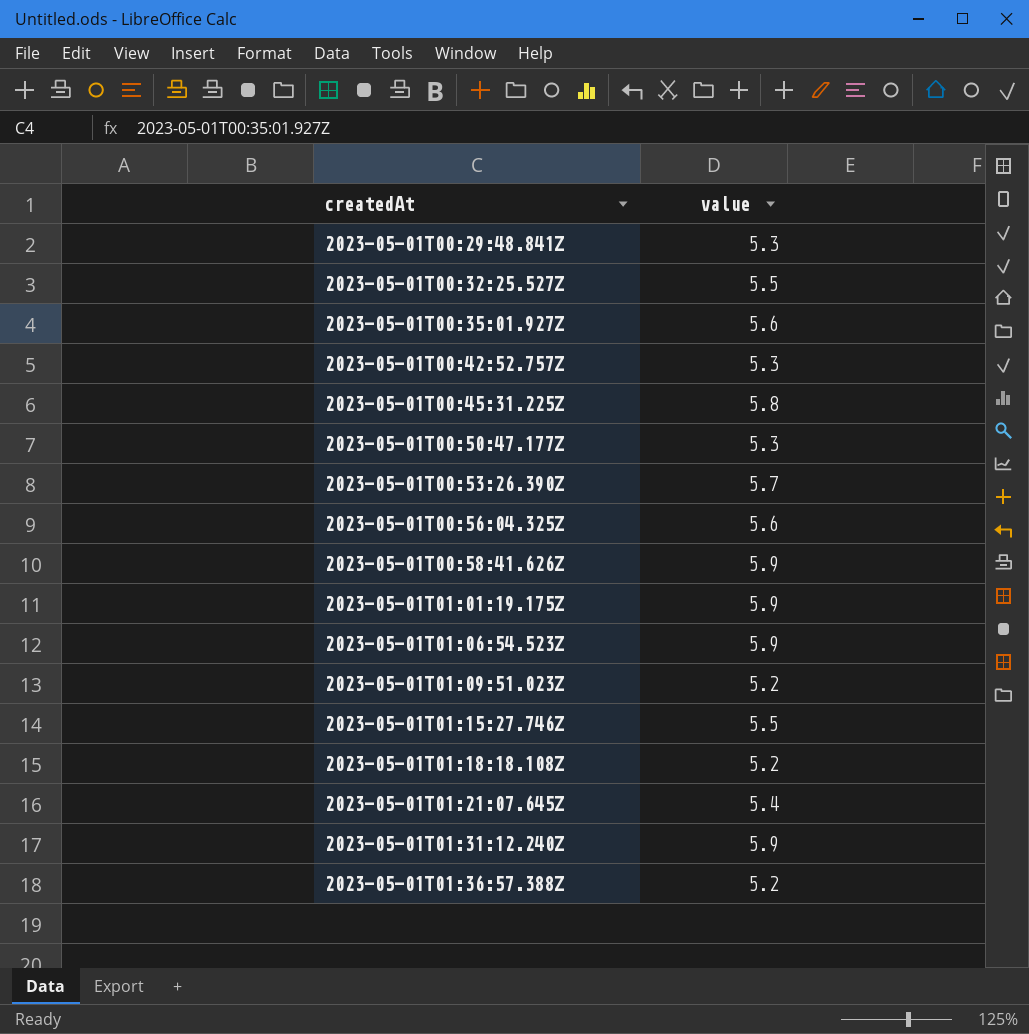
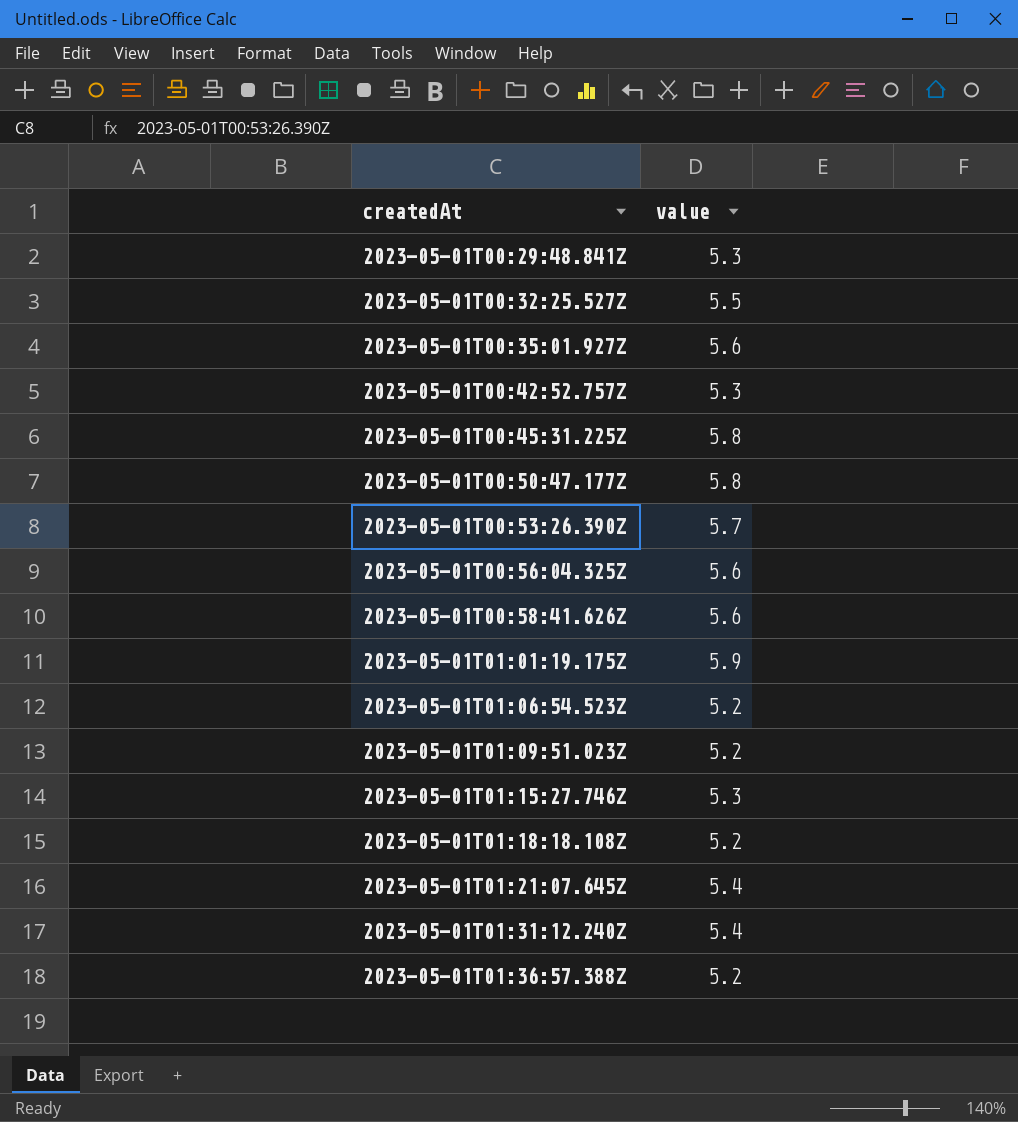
2023-05-01T00:50:47.177Z | value: 5.3 -> 5.8
2023-05-01T00:58:41.626Z | value: 5.9 -> 5.6
2023-05-01T01:06:54.523Z | value: 5.9 -> 5.2
2023-05-01T01:15:27.746Z | value: 5.5 -> 5.3
2023-05-01T01:31:12.240Z | value: 5.9 -> 5.4

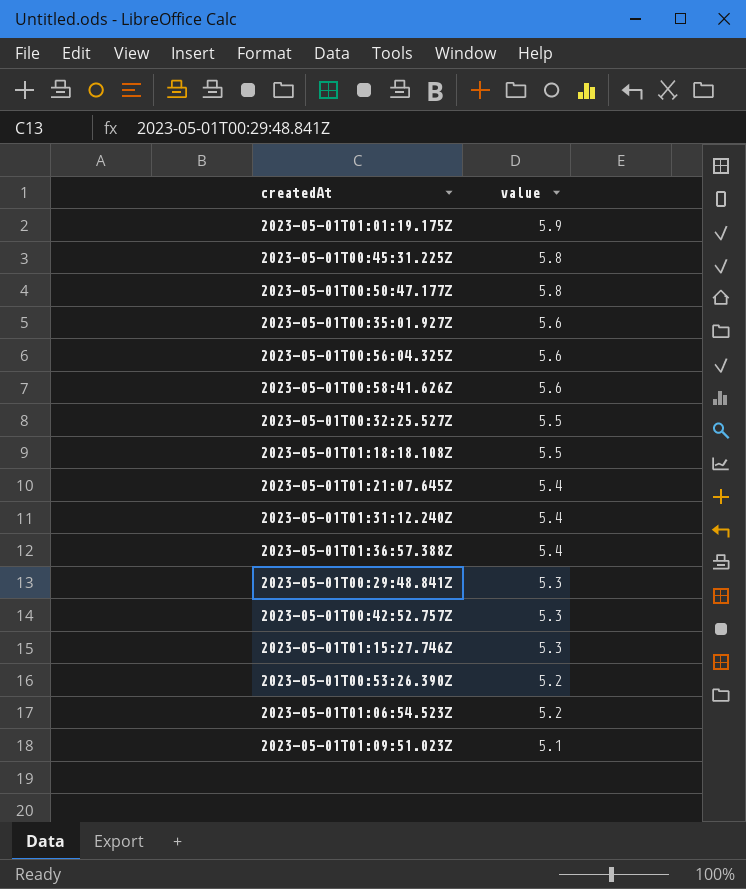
row order: createdAt ascending -> value descending
2023-05-01T01:18:18.108Z | value: 5.2 -> 5.5
2023-05-01T01:36:57.388Z | value: 5.2 -> 5.4
2023-05-01T00:53:26.390Z | value: 5.7 -> 5.2
2023-05-01T01:09:51.023Z | value: 5.2 -> 5.1

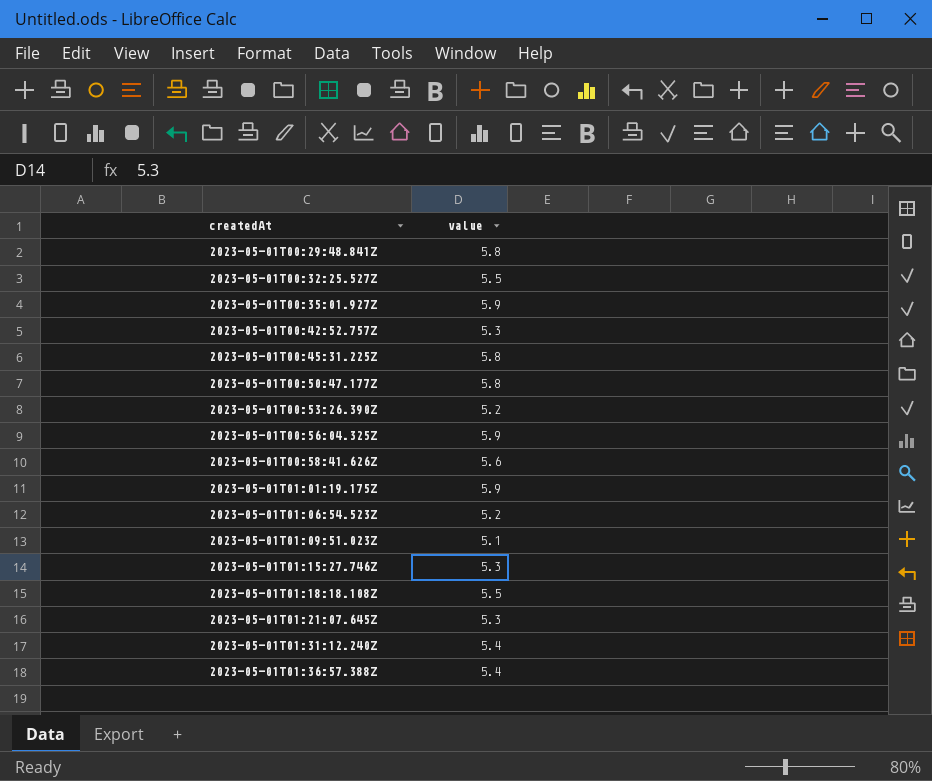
row order: value descending -> createdAt ascending
2023-05-01T00:29:48.841Z | value: 5.3 -> 5.8
2023-05-01T00:35:01.927Z | value: 5.6 -> 5.9
2023-05-01T00:56:04.325Z | value: 5.6 -> 5.9
2023-05-01T01:21:07.645Z | value: 5.4 -> 5.3

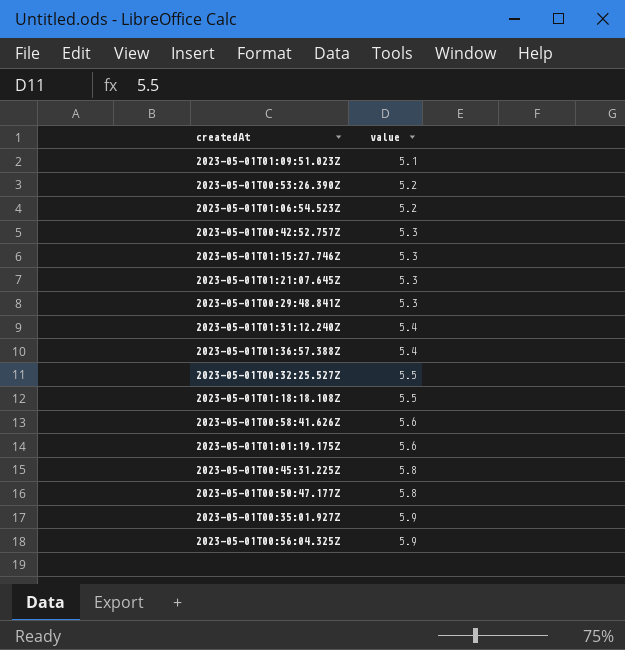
row order: createdAt ascending -> value ascending
2023-05-01T00:29:48.841Z | value: 5.8 -> 5.3
2023-05-01T01:01:19.175Z | value: 5.9 -> 5.6

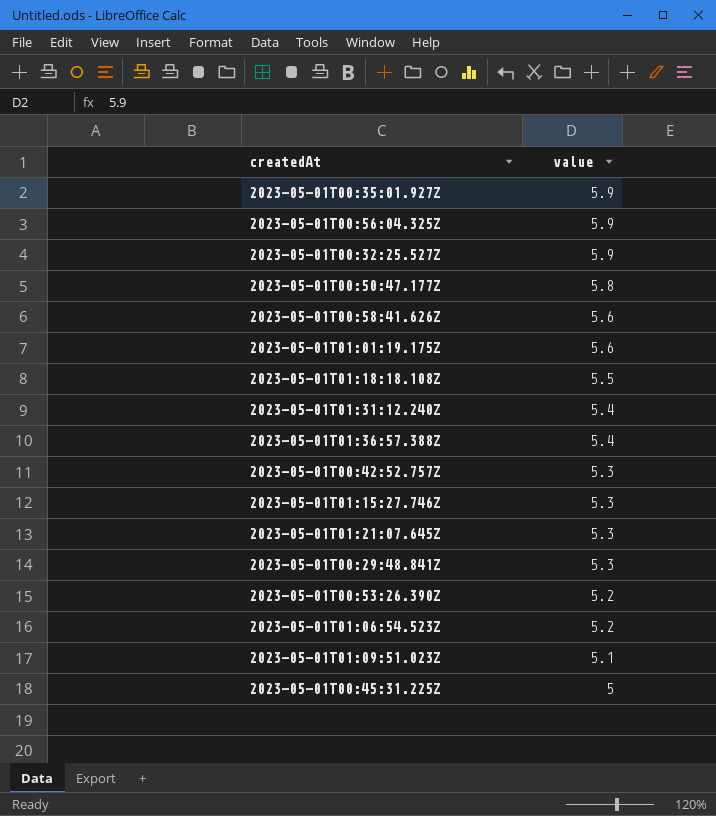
row order: value ascending -> value descending
2023-05-01T00:32:25.527Z | value: 5.5 -> 5.9
2023-05-01T00:45:31.225Z | value: 5.8 -> 5

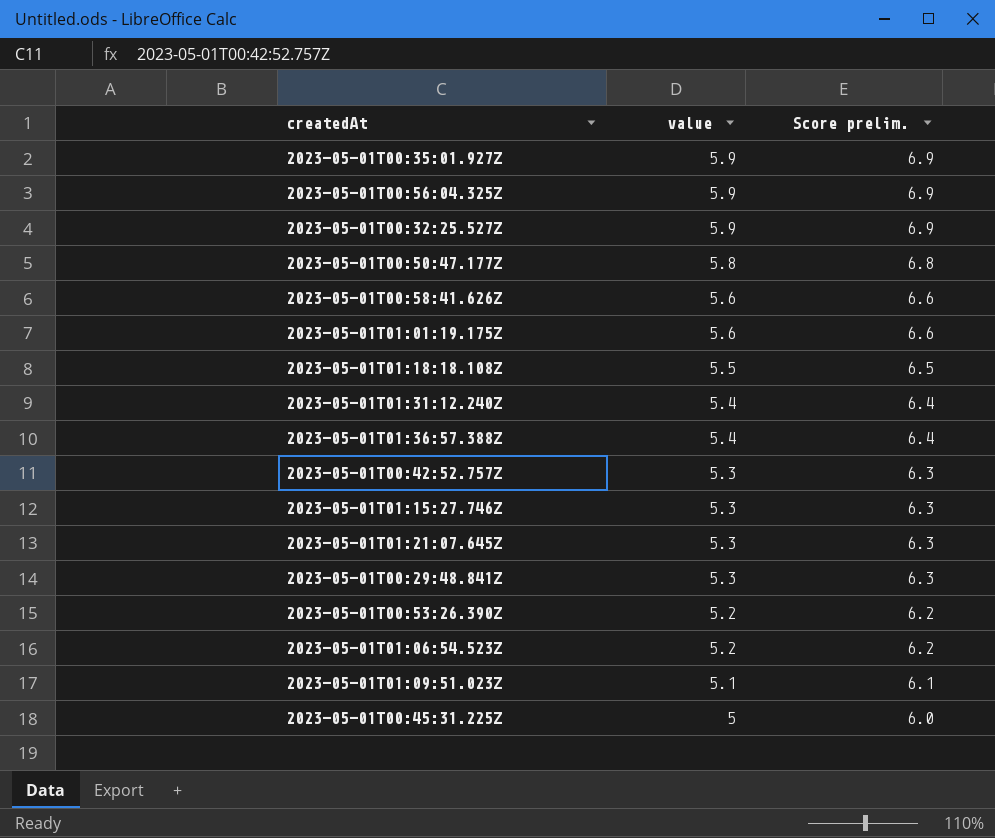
column Score prelim. | formula: none -> [value] + 1

